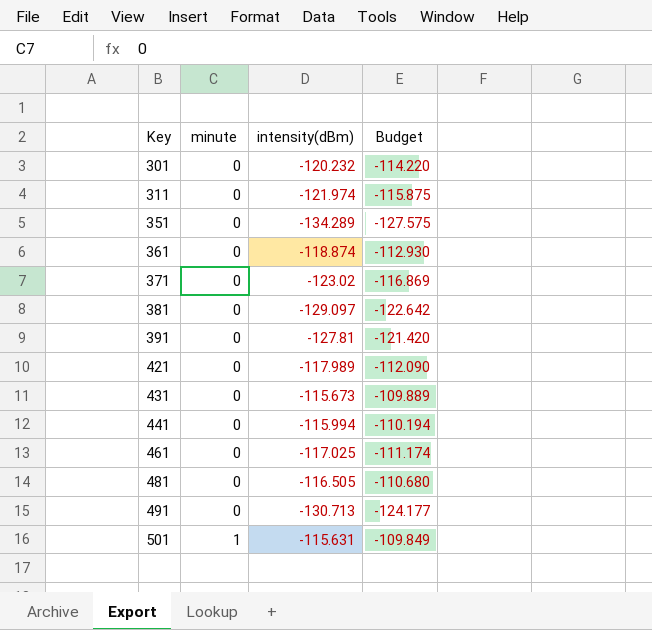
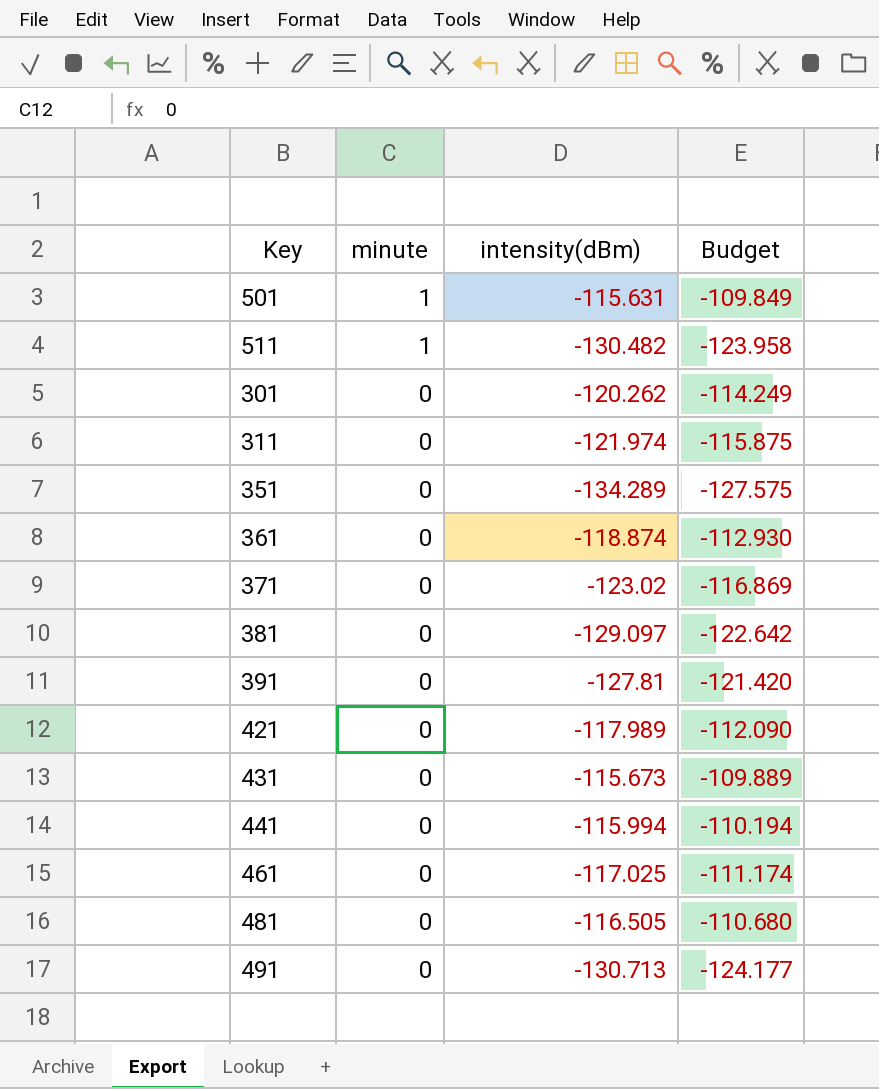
row order: Key ascending -> minute descending
row 511: none -> 1 | -130.482 | -123.958
301 | intensity(dBm): -120.232 -> -120.262
301 | Budget: -114.220 -> -114.249

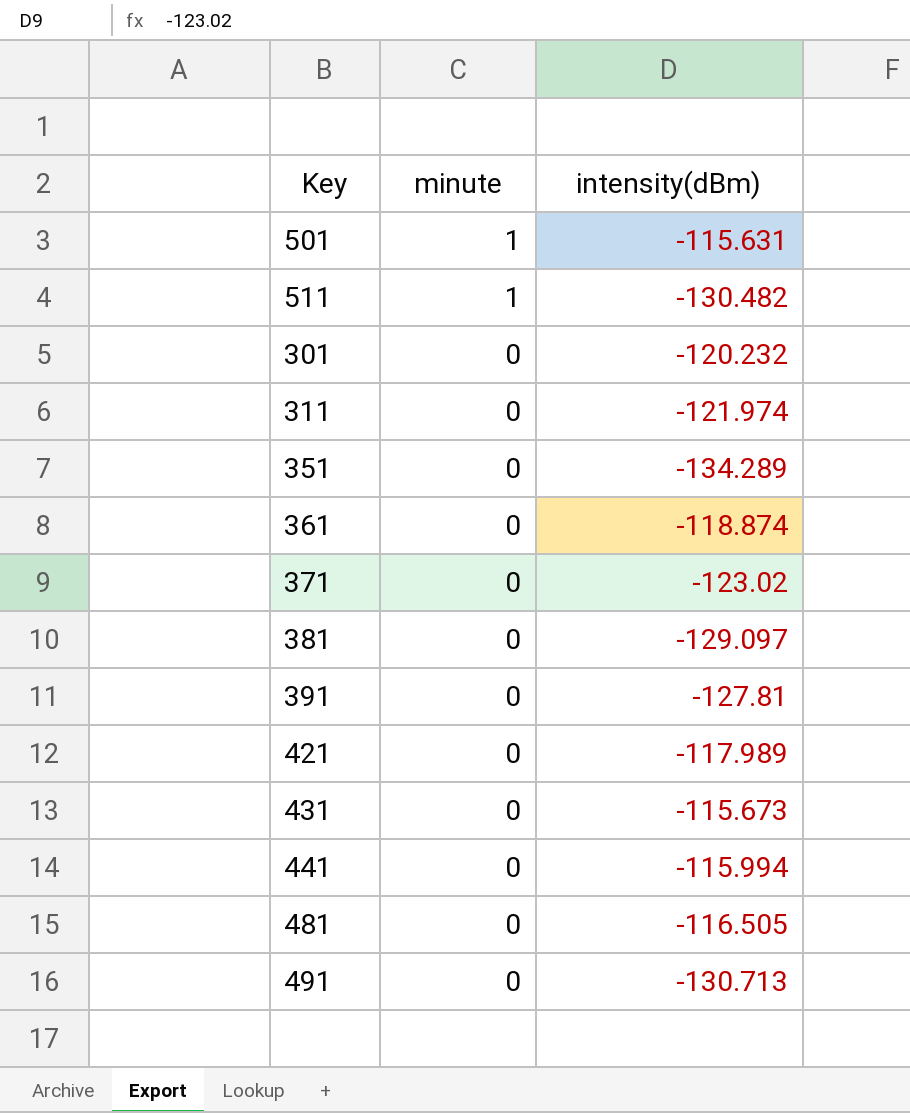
column Budget | formula: [intensity(dBm)] * 0.95 -> none
row 461: 0 | -117.025 | -111.174 -> none
301 | intensity(dBm): -120.262 -> -120.232

